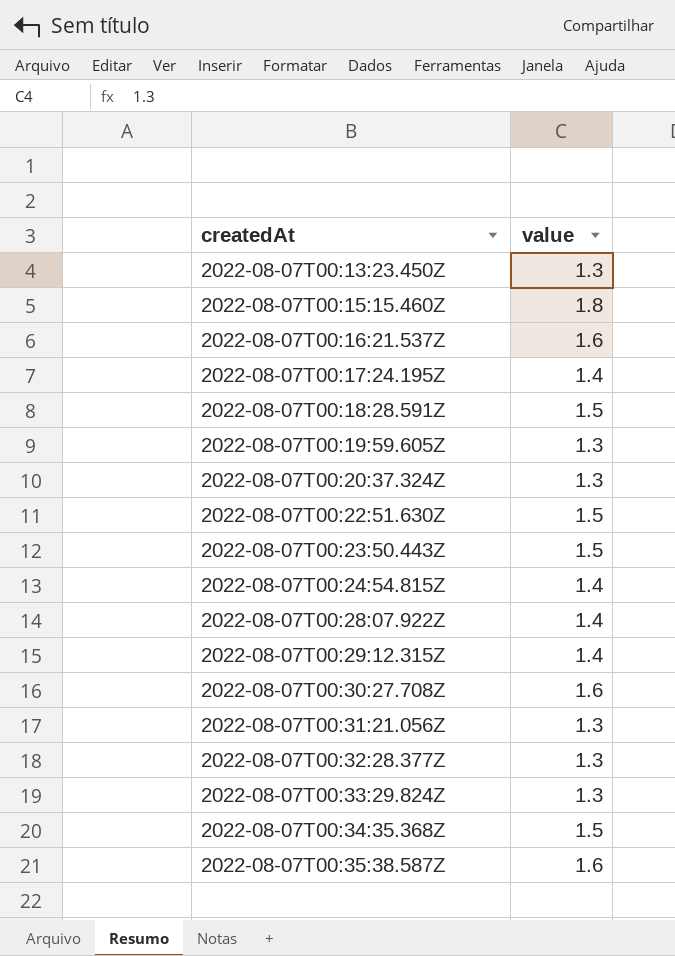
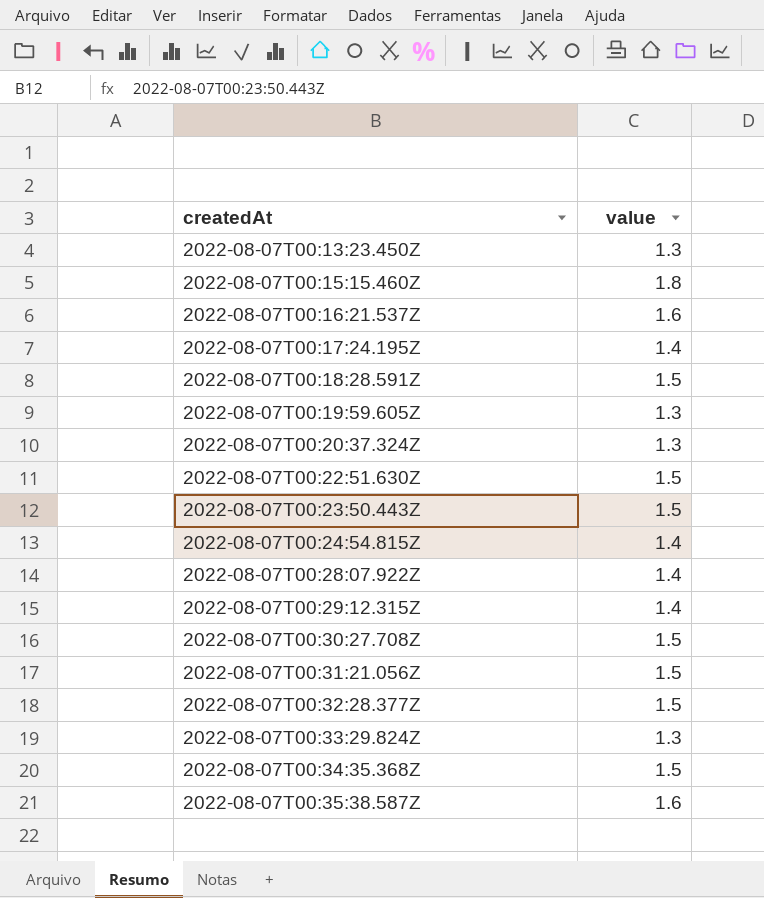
2022-08-07T00:30:27.708Z | value: 1.6 -> 1.5
2022-08-07T00:31:21.056Z | value: 1.3 -> 1.5
2022-08-07T00:32:28.377Z | value: 1.3 -> 1.5

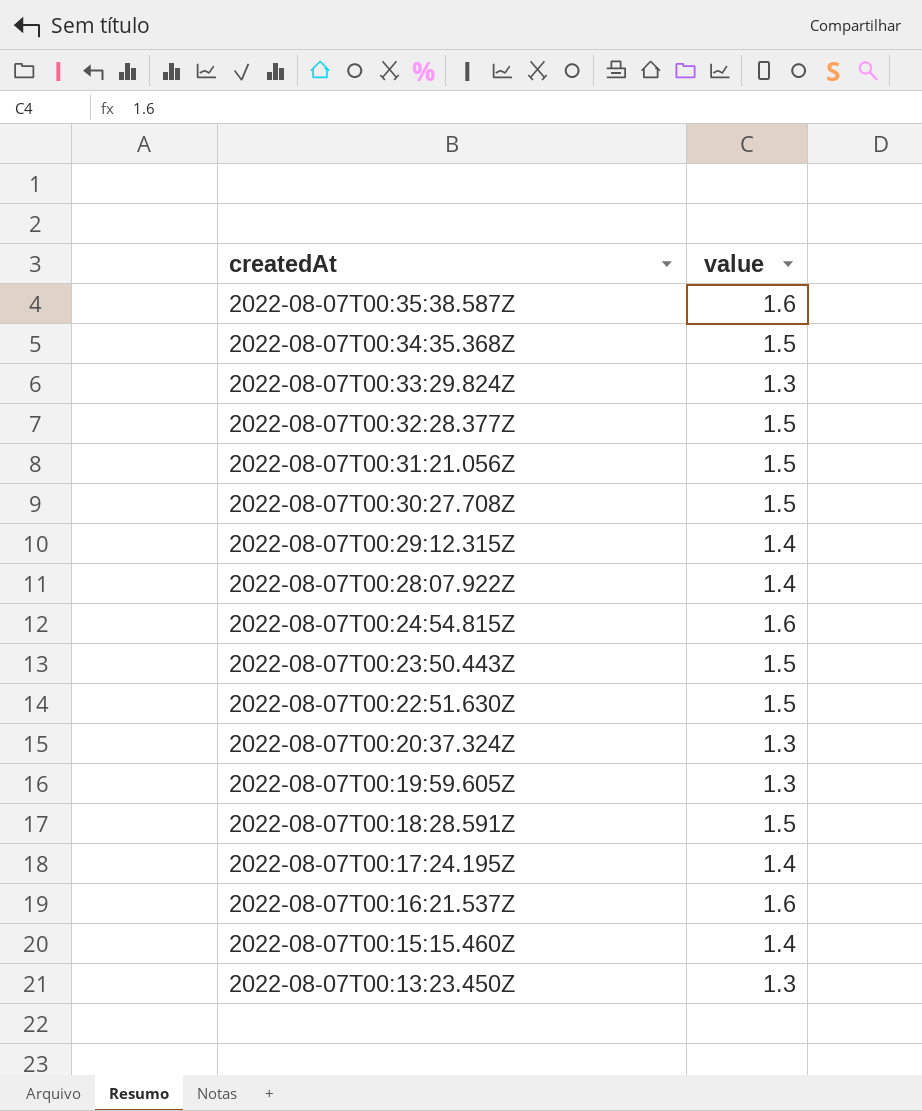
row order: createdAt ascending -> createdAt descending
2022-08-07T00:24:54.815Z | value: 1.4 -> 1.6
2022-08-07T00:15:15.460Z | value: 1.8 -> 1.4

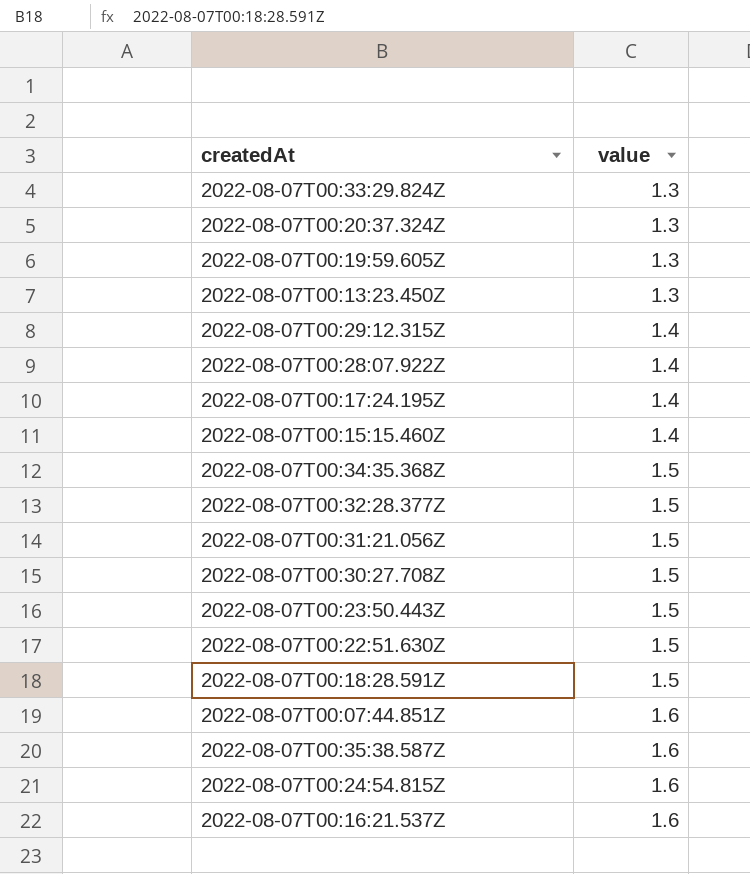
row order: createdAt descending -> value ascending
row 2022-08-07T00:07:44.851Z: none -> 1.6

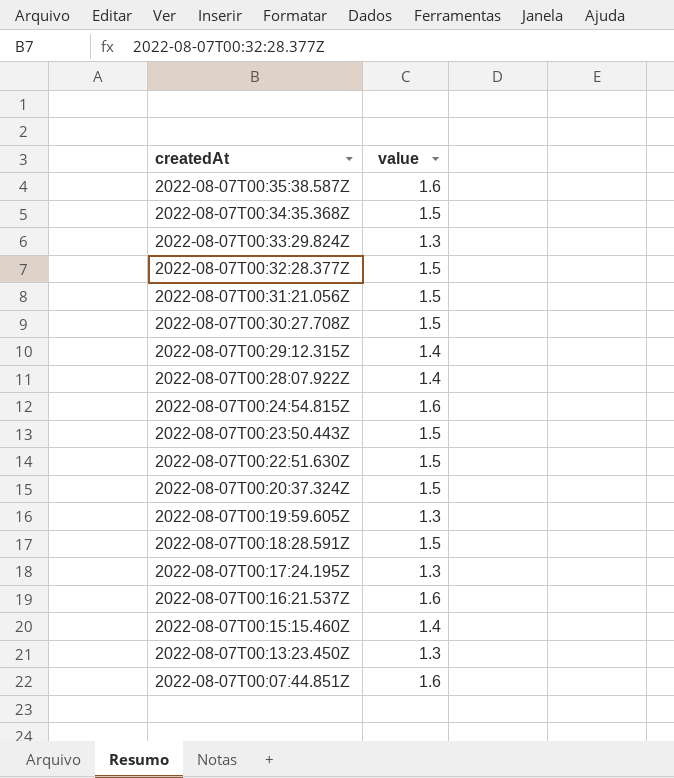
row order: value ascending -> createdAt descending
2022-08-07T00:20:37.324Z | value: 1.3 -> 1.5
2022-08-07T00:17:24.195Z | value: 1.4 -> 1.3

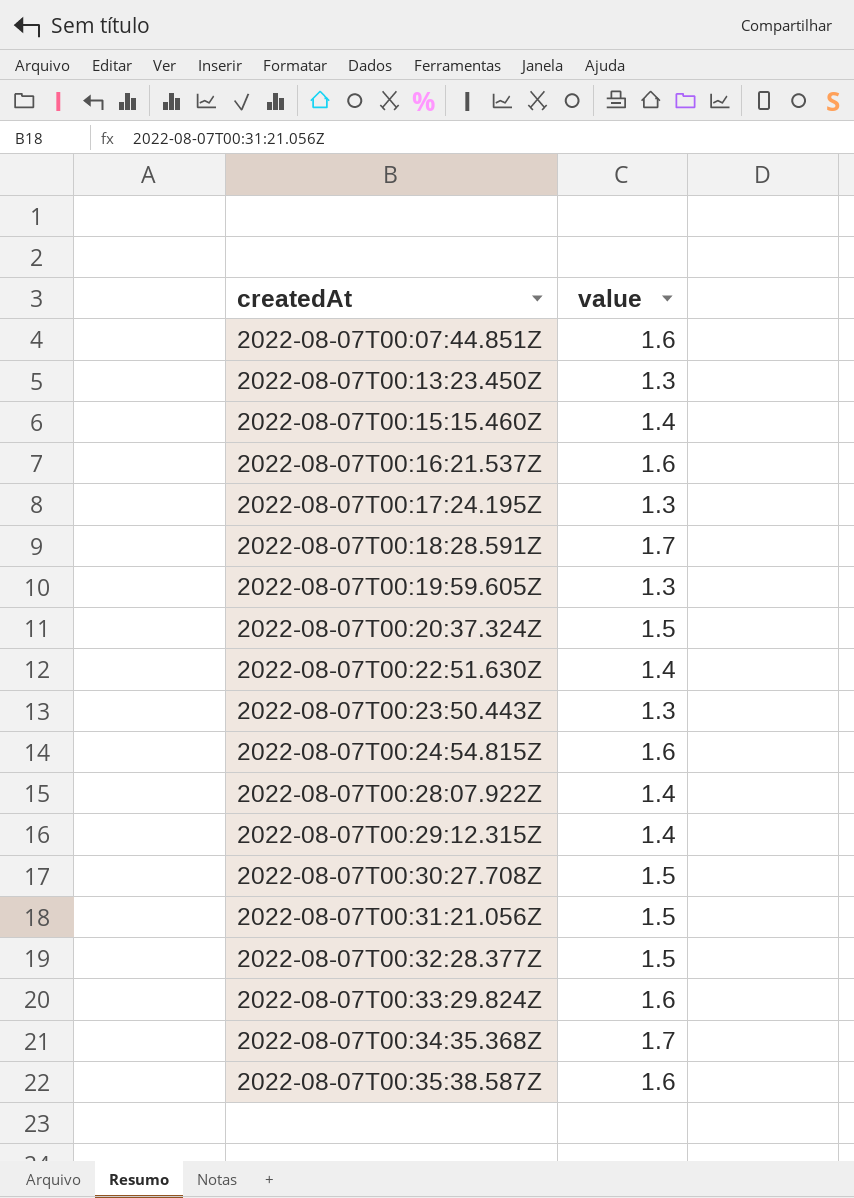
row order: createdAt descending -> createdAt ascending
2022-08-07T00:18:28.591Z | value: 1.5 -> 1.7
2022-08-07T00:22:51.630Z | value: 1.5 -> 1.4
2022-08-07T00:23:50.443Z | value: 1.5 -> 1.3
2022-08-07T00:33:29.824Z | value: 1.3 -> 1.6
2022-08-07T00:34:35.368Z | value: 1.5 -> 1.7

